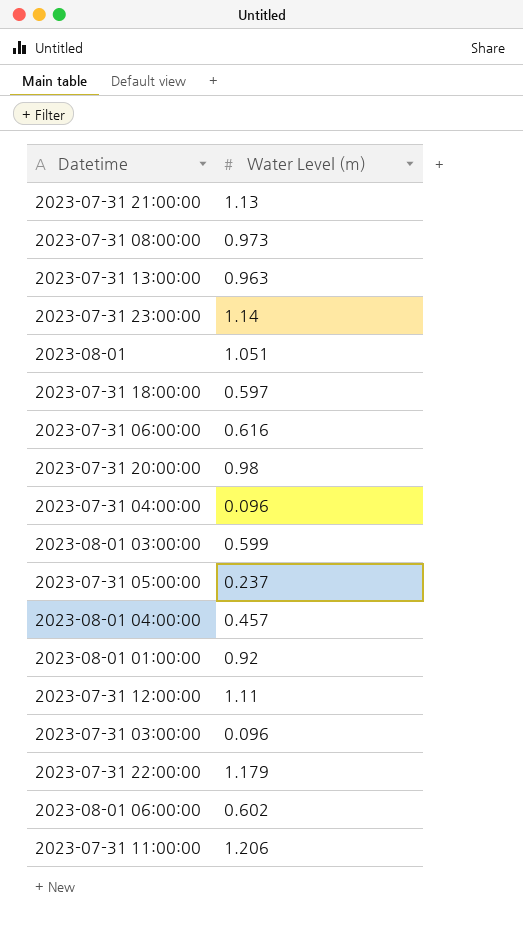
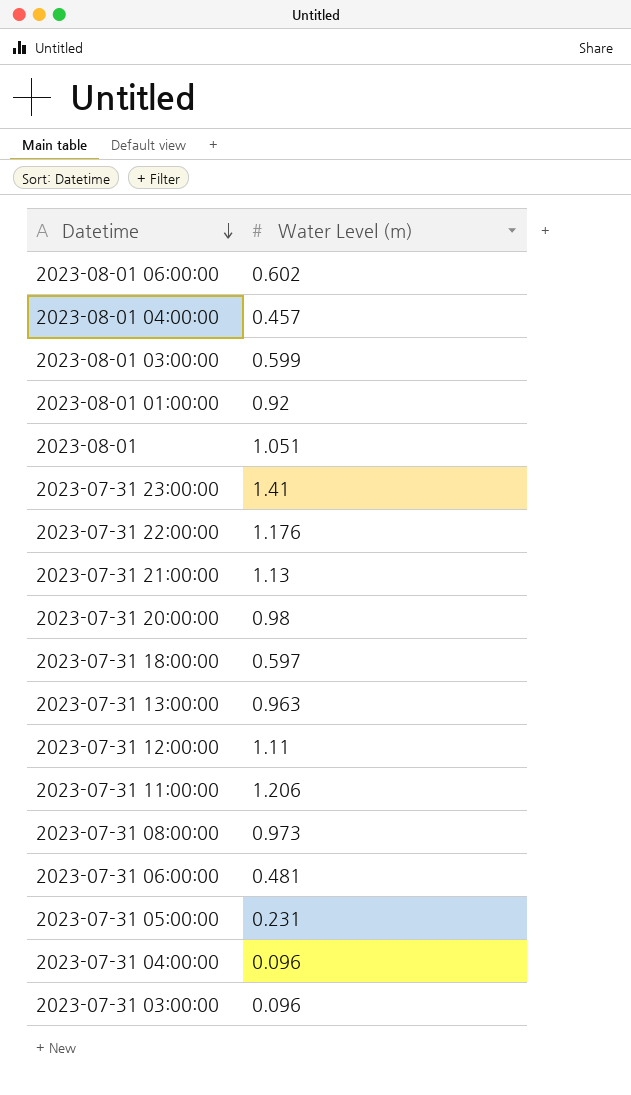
row order: none -> Datetime descending
2023-07-31 23:00:00 | Water Level (m): 1.14 -> 1.41
2023-07-31 22:00:00 | Water Level (m): 1.179 -> 1.176
2023-07-31 06:00:00 | Water Level (m): 0.616 -> 0.481
2023-07-31 05:00:00 | Water Level (m): 0.237 -> 0.231

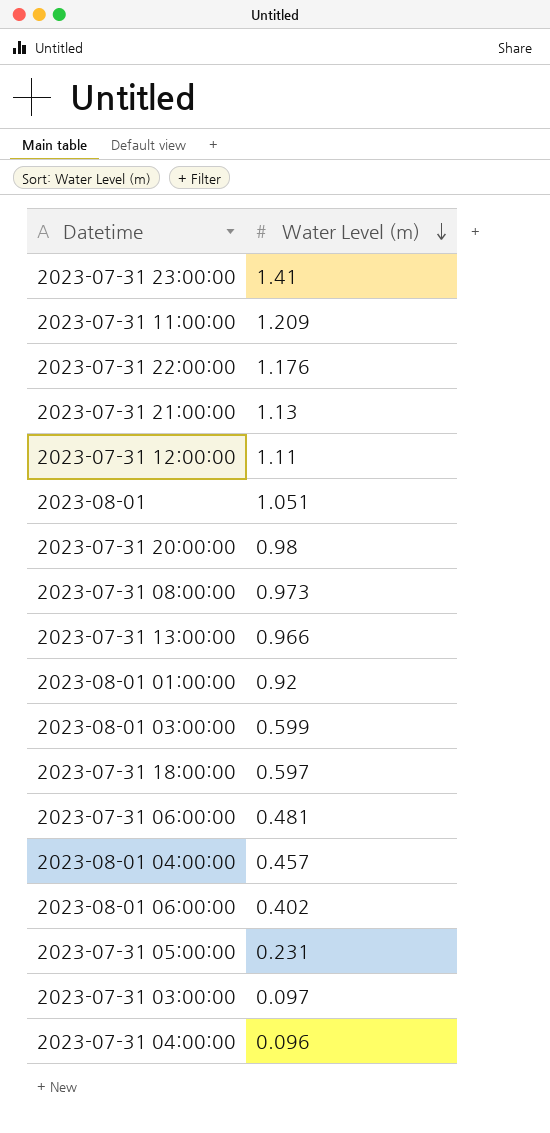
row order: Datetime descending -> Water Level (m) descending
2023-07-31 11:00:00 | Water Level (m): 1.206 -> 1.209
2023-07-31 13:00:00 | Water Level (m): 0.963 -> 0.966
2023-08-01 06:00:00 | Water Level (m): 0.602 -> 0.402
2023-07-31 03:00:00 | Water Level (m): 0.096 -> 0.097

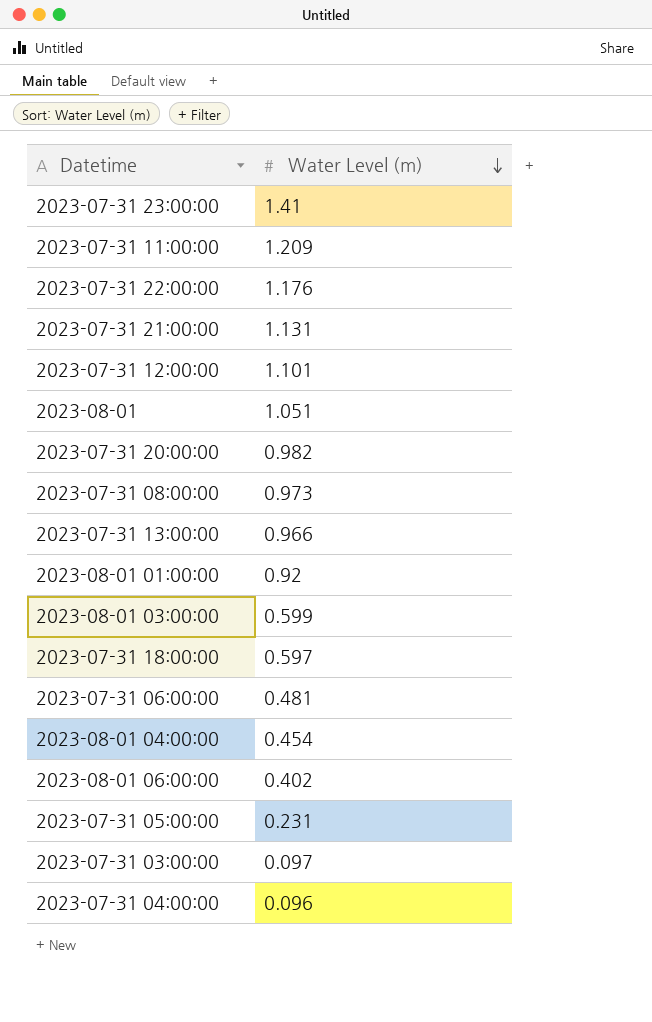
2023-07-31 21:00:00 | Water Level (m): 1.13 -> 1.131
2023-07-31 12:00:00 | Water Level (m): 1.11 -> 1.101
2023-07-31 20:00:00 | Water Level (m): 0.98 -> 0.982
2023-08-01 04:00:00 | Water Level (m): 0.457 -> 0.454

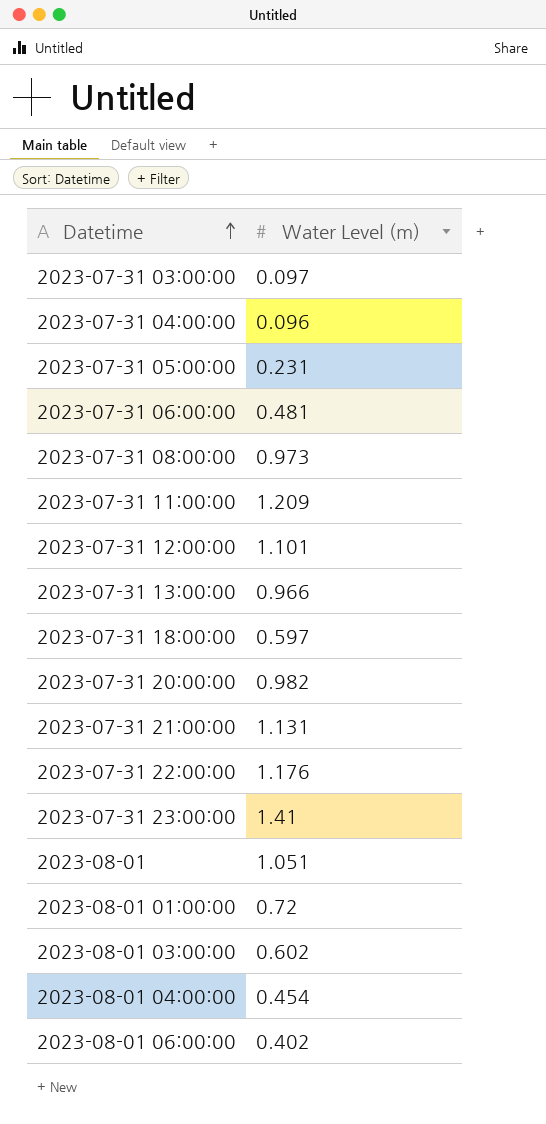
row order: Water Level (m) descending -> Datetime ascending
2023-08-01 01:00:00 | Water Level (m): 0.92 -> 0.72
2023-08-01 03:00:00 | Water Level (m): 0.599 -> 0.602

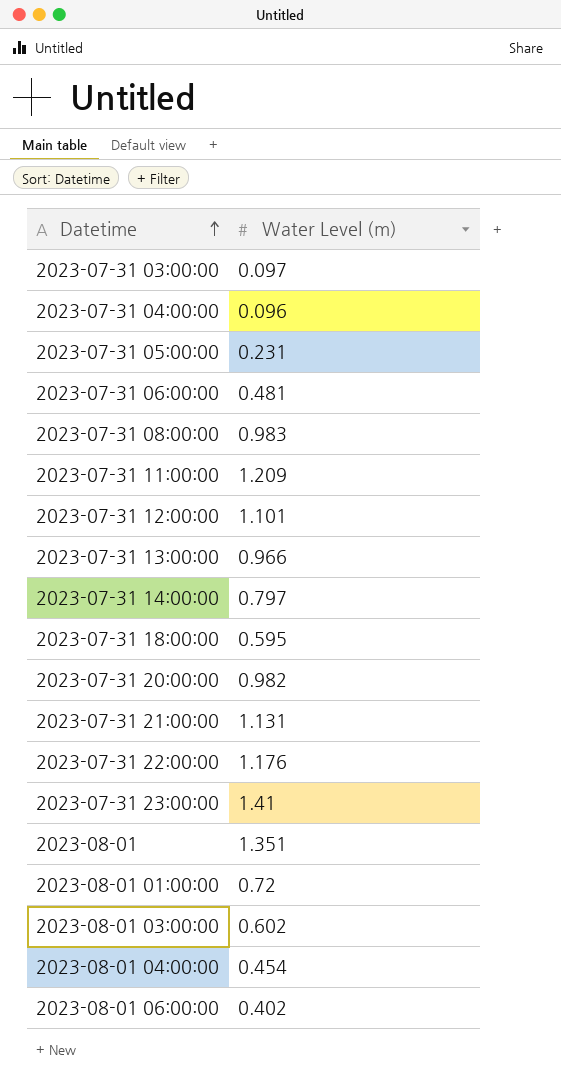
2023-07-31 08:00:00 | Water Level (m): 0.973 -> 0.983
row 2023-07-31 14:00:00: none -> 0.797
2023-07-31 18:00:00 | Water Level (m): 0.597 -> 0.595
2023-08-01 | Water Level (m): 1.051 -> 1.351

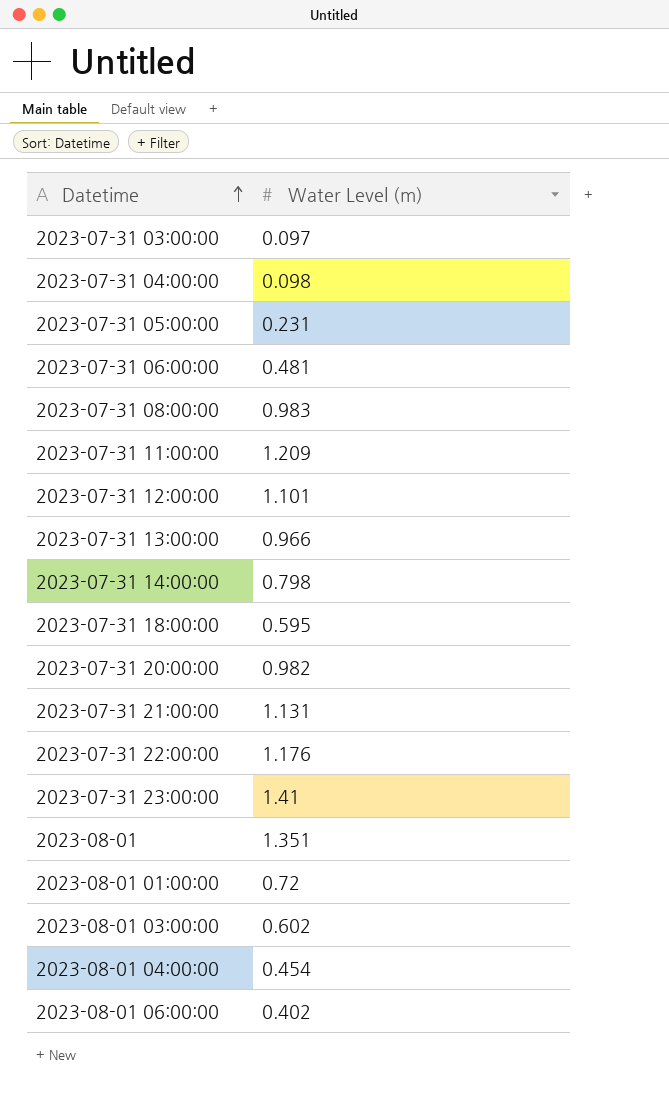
2023-07-31 04:00:00 | Water Level (m): 0.096 -> 0.098
2023-07-31 14:00:00 | Water Level (m): 0.797 -> 0.798

